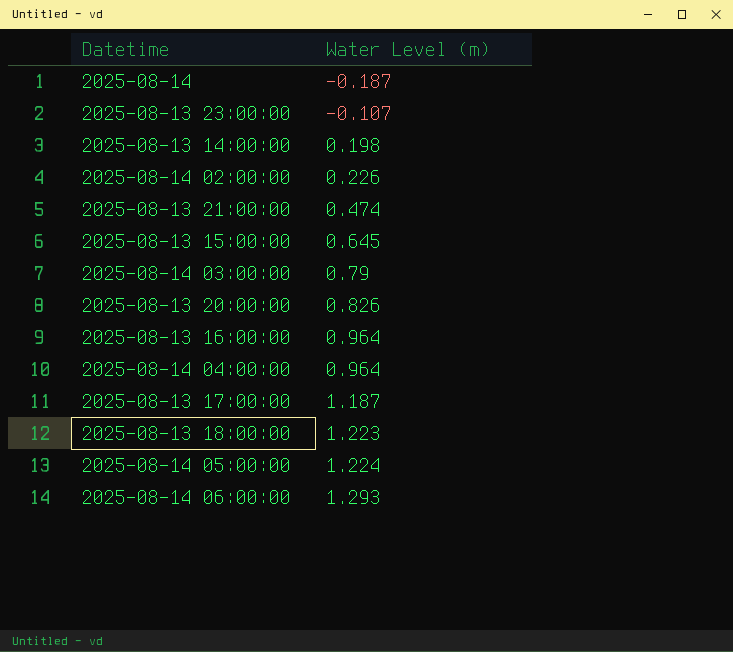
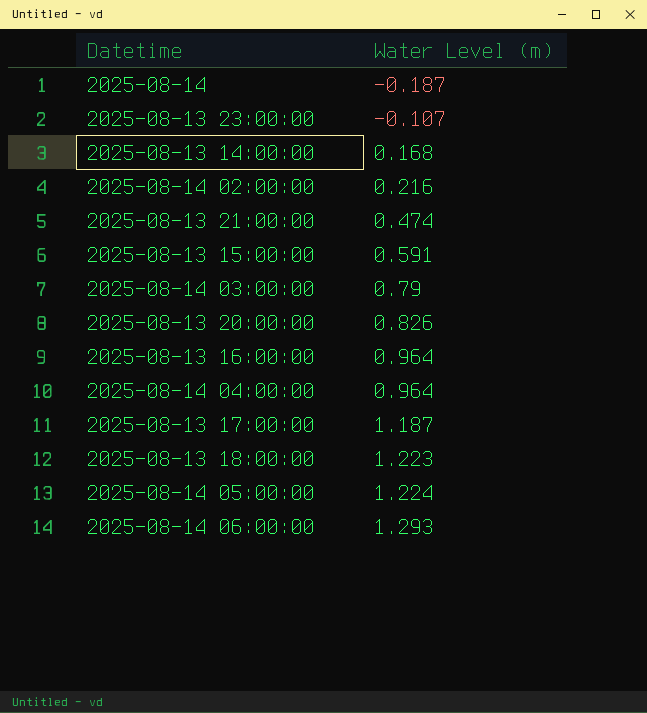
2025-08-13 14:00:00 | Water Level (m): 0.198 -> 0.168
2025-08-14 02:00:00 | Water Level (m): 0.226 -> 0.216
2025-08-13 15:00:00 | Water Level (m): 0.645 -> 0.591

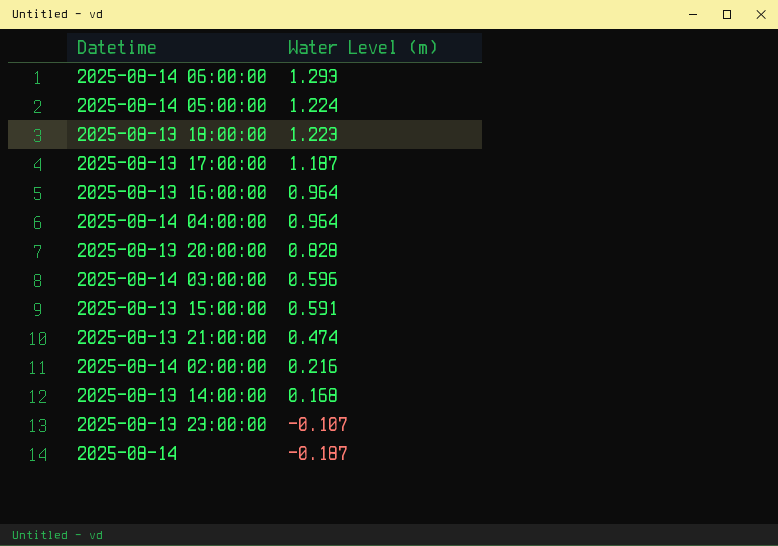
row order: Water Level (m) ascending -> Water Level (m) descending
2025-08-13 20:00:00 | Water Level (m): 0.826 -> 0.828
2025-08-14 03:00:00 | Water Level (m): 0.79 -> 0.596

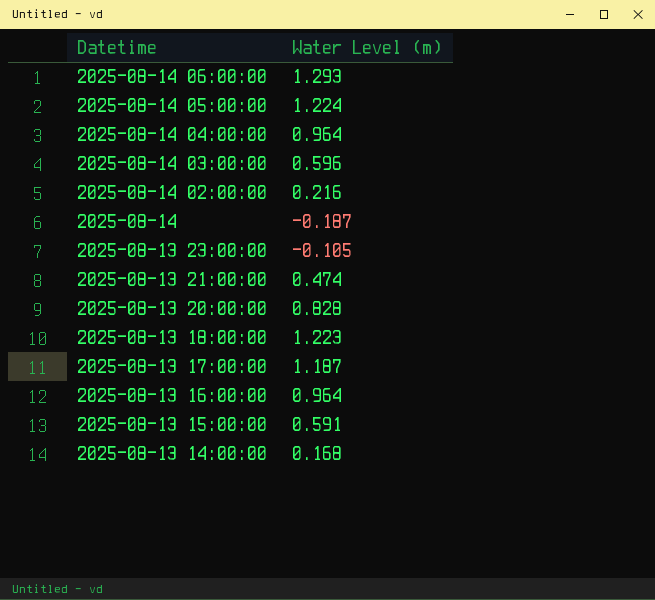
row order: Water Level (m) descending -> Datetime descending
2025-08-13 23:00:00 | Water Level (m): -0.107 -> -0.105

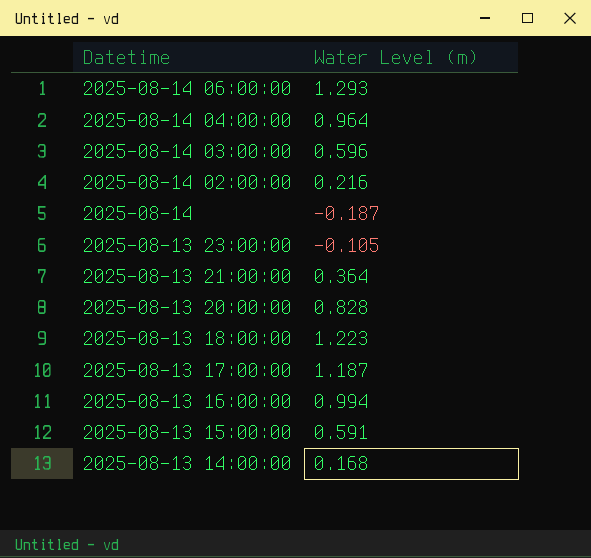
row 2025-08-14 05:00:00: 1.224 -> none
2025-08-13 21:00:00 | Water Level (m): 0.474 -> 0.364
2025-08-13 16:00:00 | Water Level (m): 0.964 -> 0.994

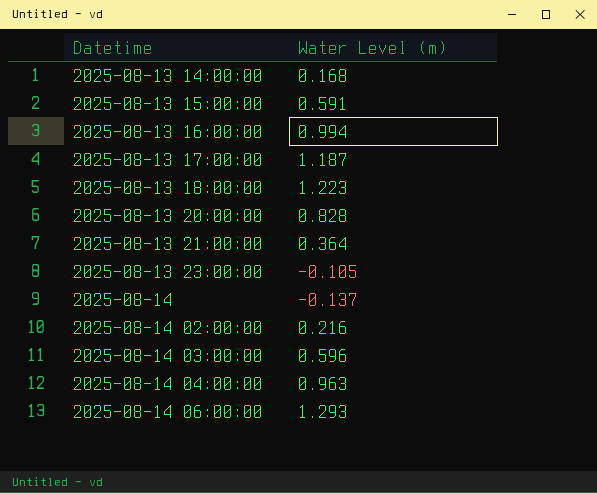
row order: Datetime descending -> Datetime ascending
2025-08-14 | Water Level (m): -0.187 -> -0.137
2025-08-14 04:00:00 | Water Level (m): 0.964 -> 0.963

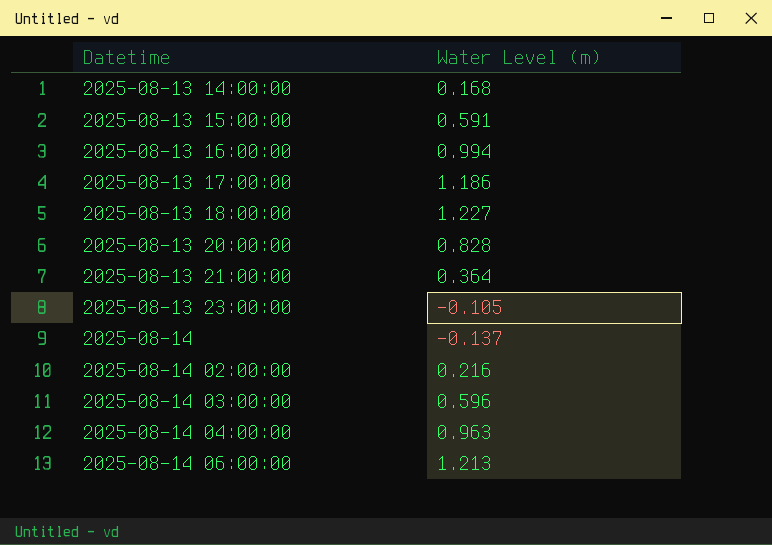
2025-08-13 17:00:00 | Water Level (m): 1.187 -> 1.186
2025-08-13 18:00:00 | Water Level (m): 1.223 -> 1.227
2025-08-14 06:00:00 | Water Level (m): 1.293 -> 1.213

